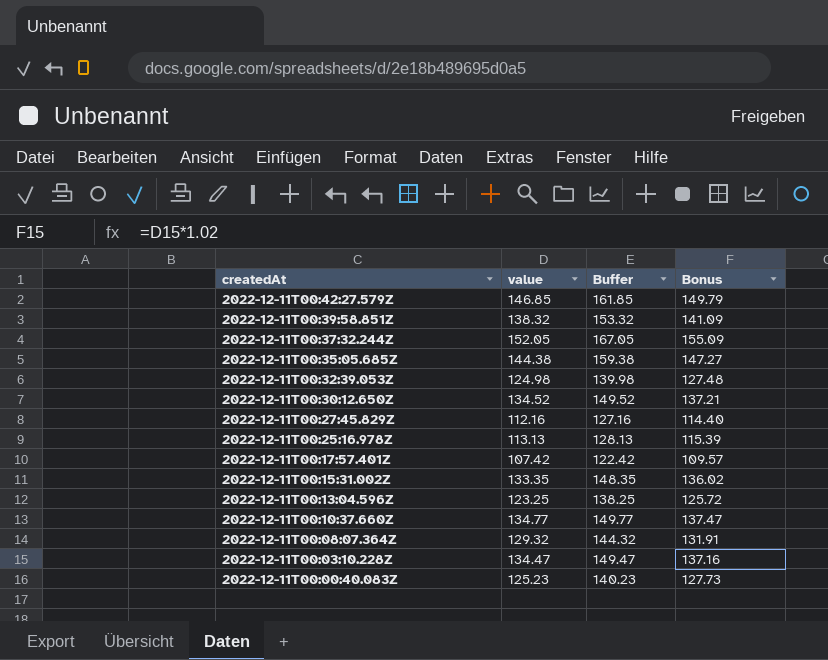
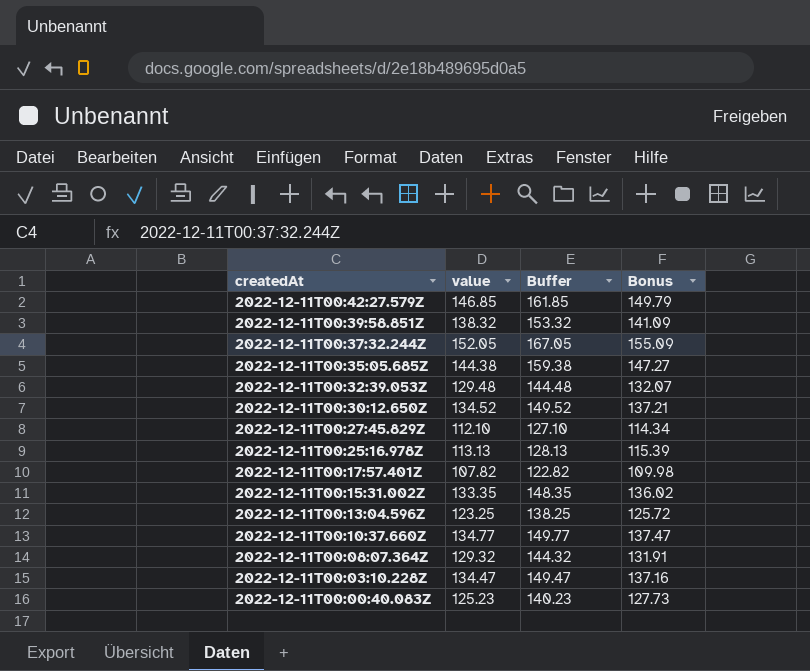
2022-12-11T00:32:39.053Z | value: 124.98 -> 129.48
2022-12-11T00:32:39.053Z | Buffer: 139.98 -> 144.48
2022-12-11T00:32:39.053Z | Bonus: 127.48 -> 132.07
2022-12-11T00:27:45.829Z | value: 112.16 -> 112.10
2022-12-11T00:27:45.829Z | Buffer: 127.16 -> 127.10
2022-12-11T00:27:45.829Z | Bonus: 114.40 -> 114.34
2022-12-11T00:17:57.401Z | value: 107.42 -> 107.82
2022-12-11T00:17:57.401Z | Buffer: 122.42 -> 122.82
2022-12-11T00:17:57.401Z | Bonus: 109.57 -> 109.98

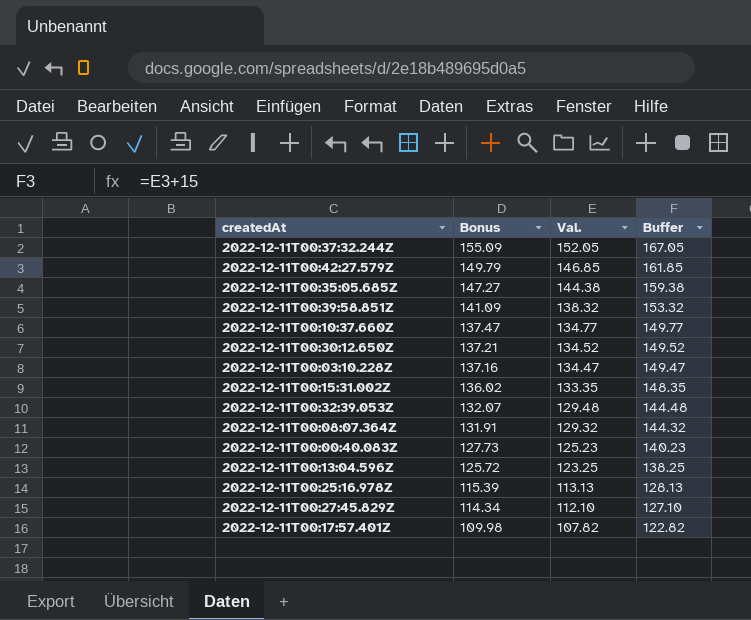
row order: createdAt descending -> Bonus descending
column Bonus | position: 4 -> 2
column name: value -> Val.

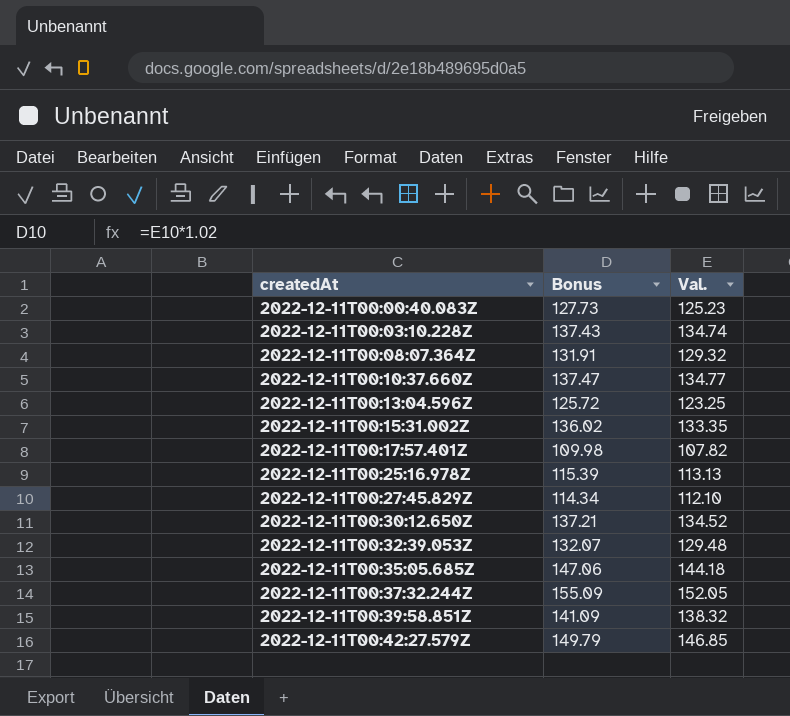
row order: Bonus descending -> createdAt ascending
column Buffer | formula: [Val.] + 15 -> none
2022-12-11T00:03:10.228Z | Bonus: 137.16 -> 137.43
2022-12-11T00:03:10.228Z | Val.: 134.47 -> 134.74
2022-12-11T00:35:05.685Z | Bonus: 147.27 -> 147.06
2022-12-11T00:35:05.685Z | Val.: 144.38 -> 144.18

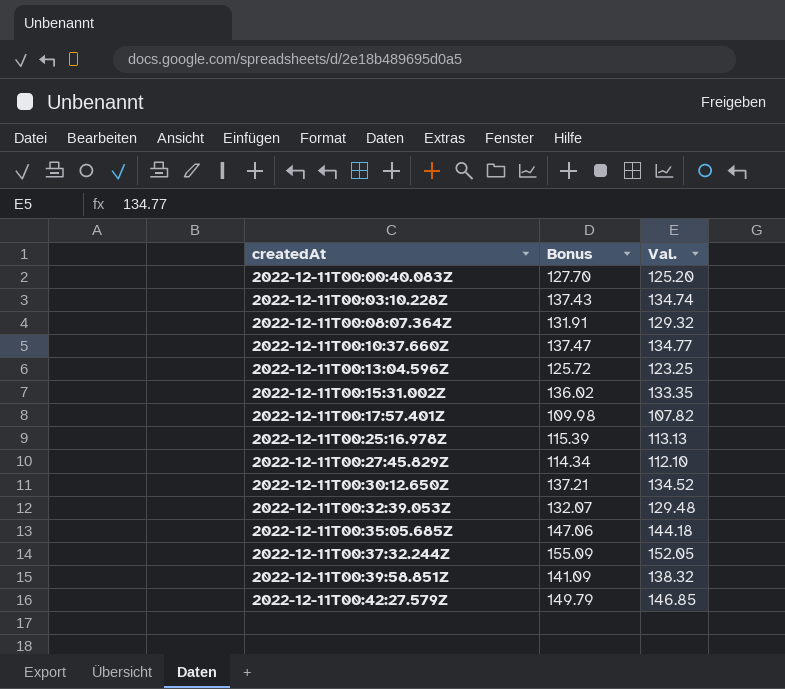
2022-12-11T00:00:40.083Z | Bonus: 127.73 -> 127.70
2022-12-11T00:00:40.083Z | Val.: 125.23 -> 125.20

